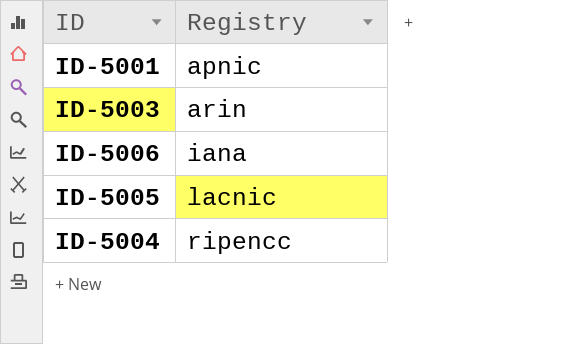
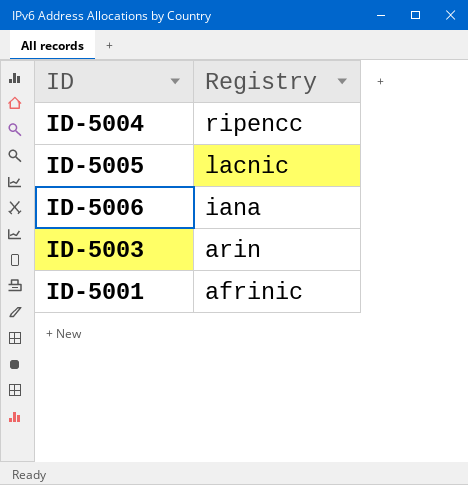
row order: Registry ascending -> Registry descending
ID-5001 | Registry: apnic -> afrinic

